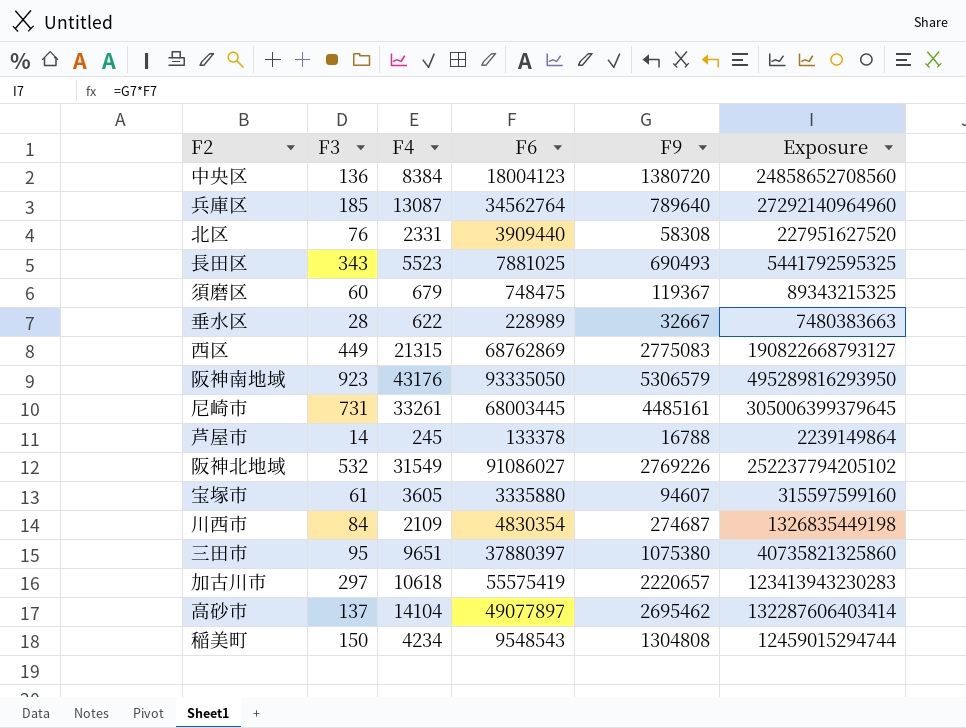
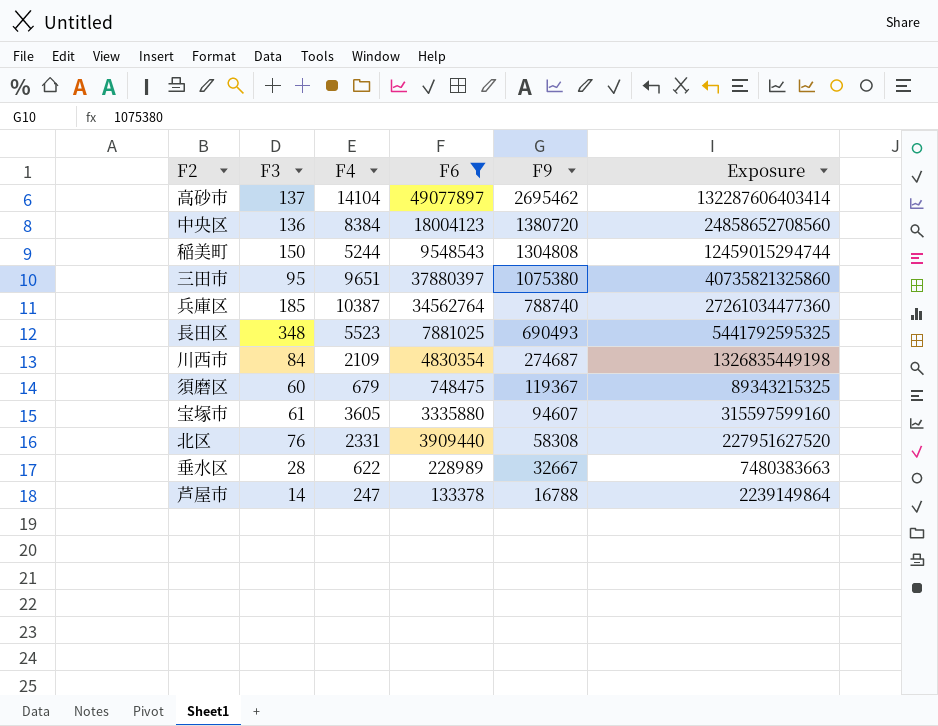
filter: none -> F6 <= 49077897
row order: none -> F9 descending
稲美町 | F4: 4234 -> 5244
兵庫区 | F4: 13087 -> 10387
兵庫区 | F9: 789640 -> 788740
兵庫区 | Exposure: 27292140964960 -> 27261034477360
長田区 | F3: 343 -> 348
芦屋市 | F4: 245 -> 247

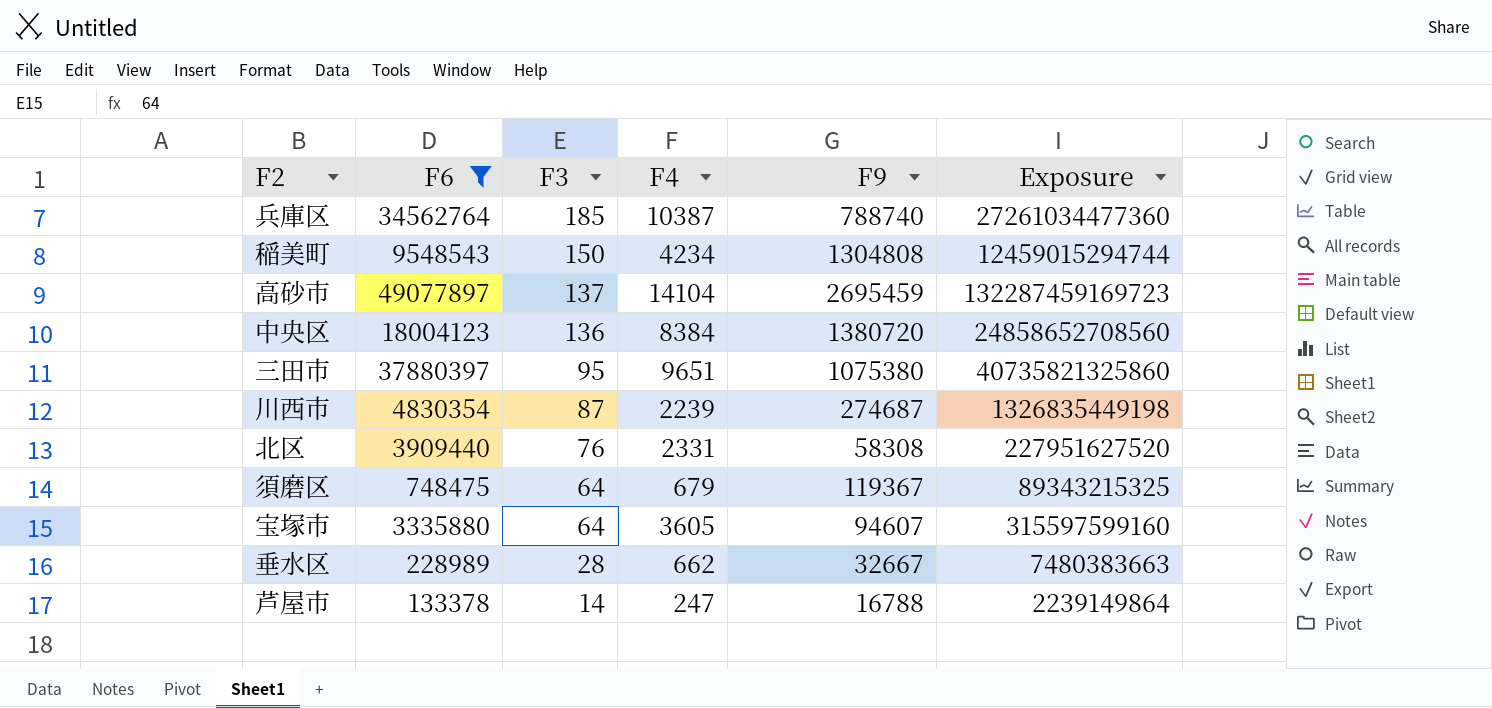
row order: F9 descending -> F3 descending
column F6 | position: 4 -> 2
row 長田区: 348 | 5523 | 7881025 | 690493 | 5441792595325 -> none
稲美町 | F4: 5244 -> 4234
高砂市 | F9: 2695462 -> 2695459
高砂市 | Exposure: 132287606403414 -> 132287459169723
川西市 | F3: 84 -> 87
川西市 | F4: 2109 -> 2239
須磨区 | F3: 60 -> 64
宝塚市 | F3: 61 -> 64
垂水区 | F4: 622 -> 662

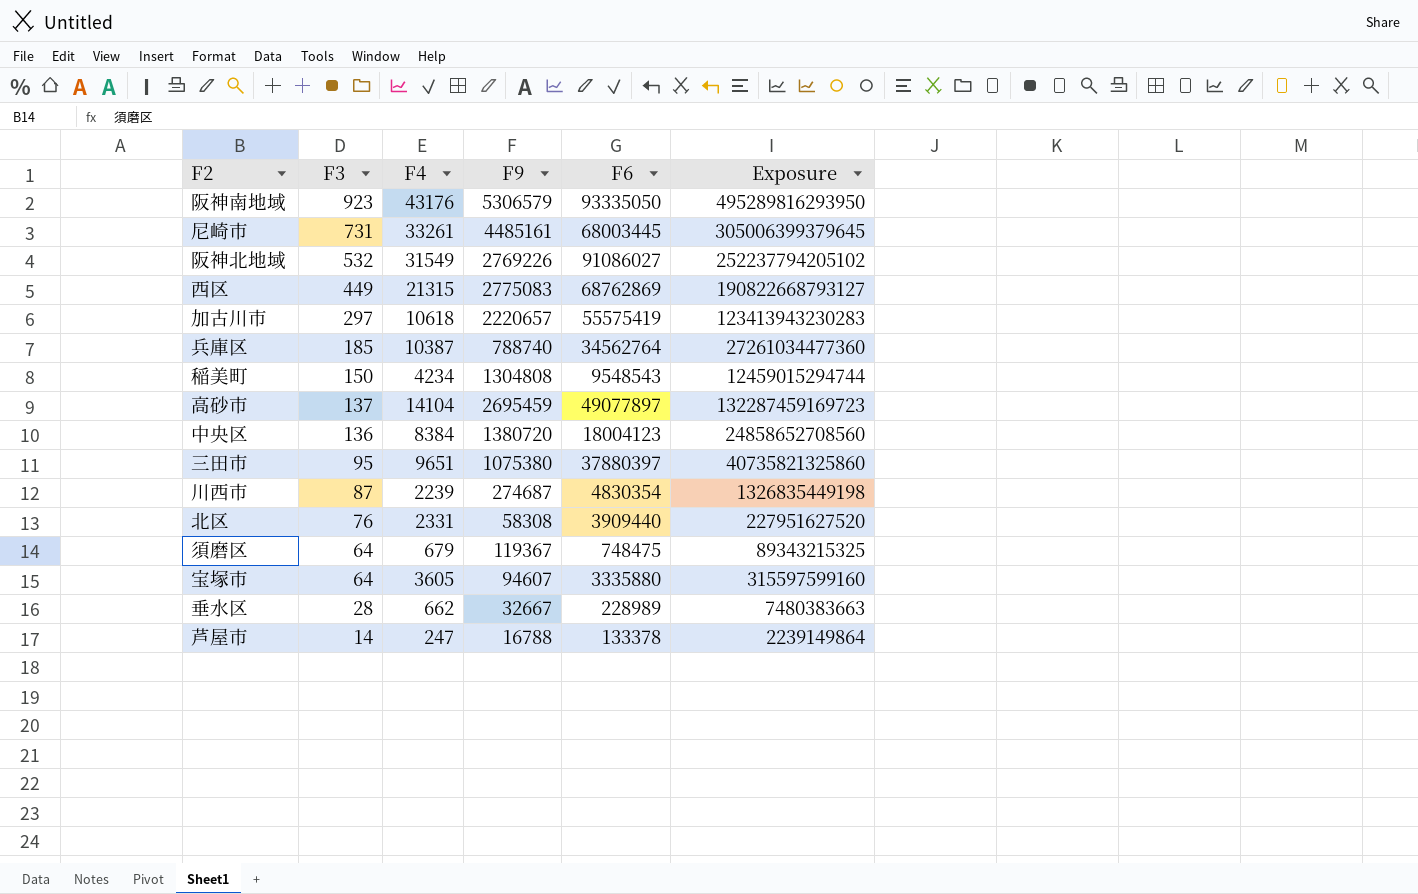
filter: F6 <= 49077897 -> none
column F6 | position: 2 -> 5

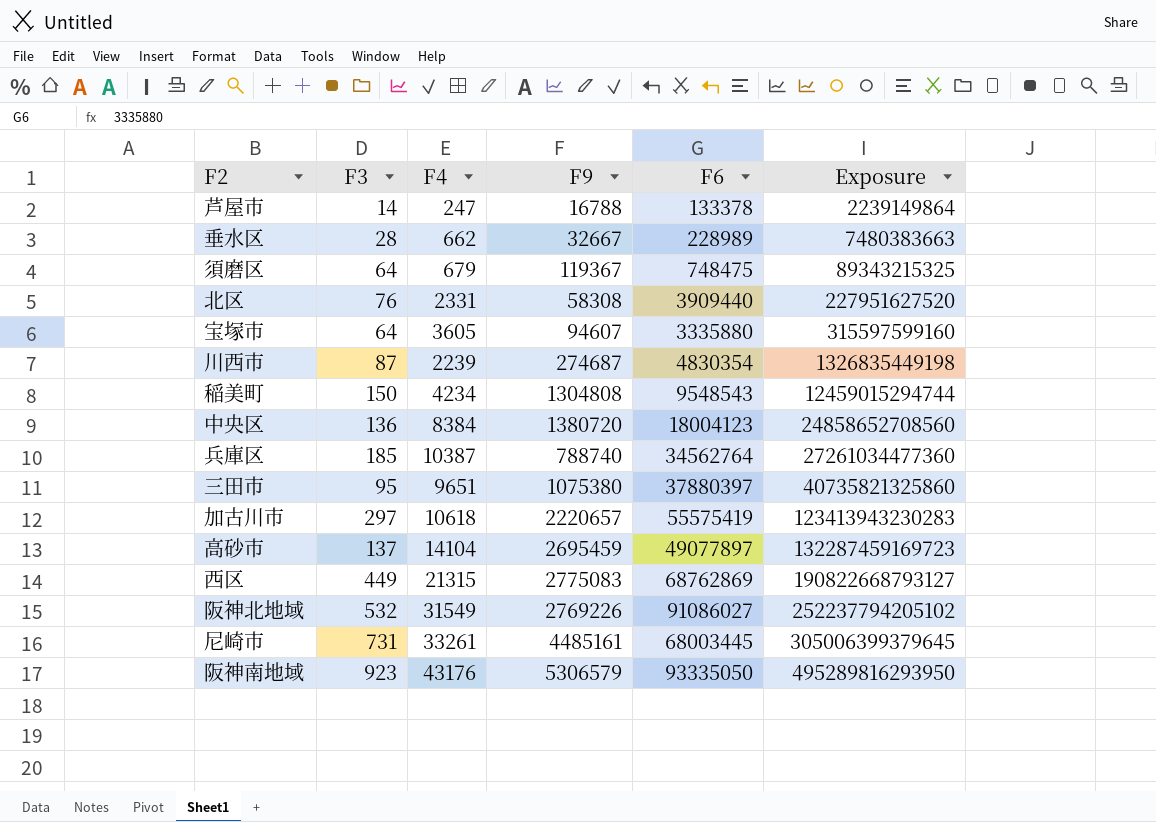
row order: F3 descending -> Exposure ascending

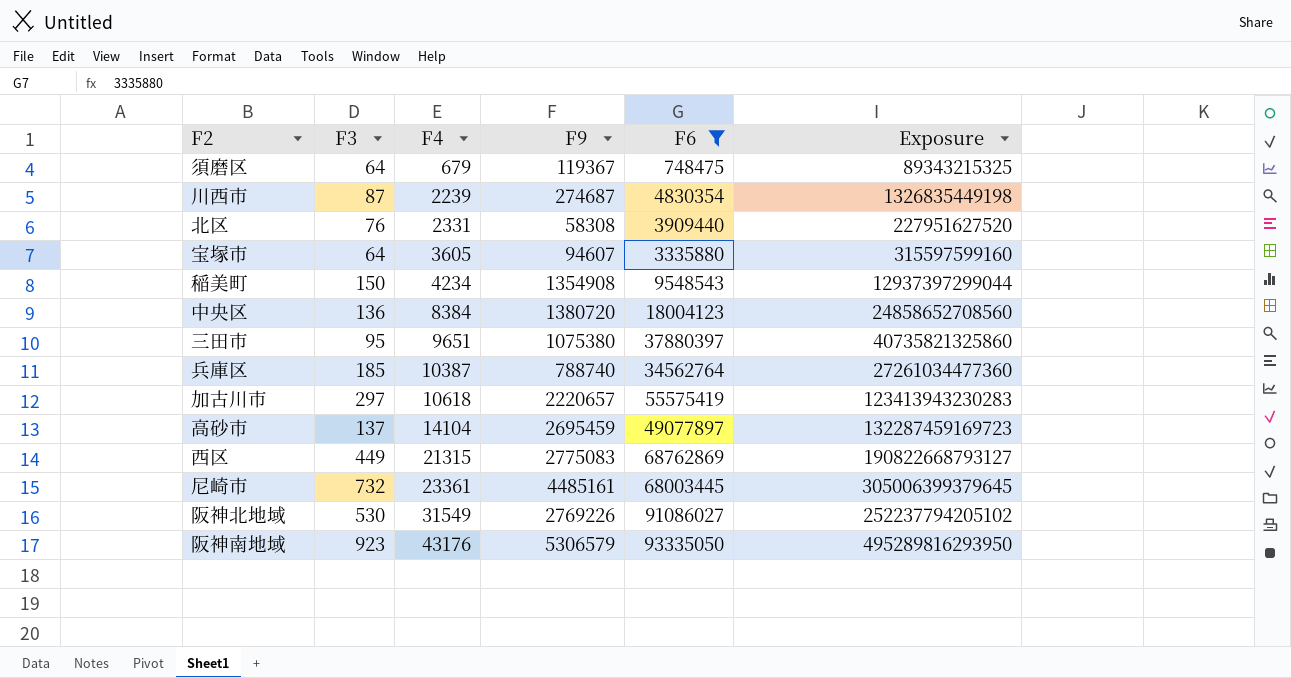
filter: none -> F6 >= 748475
row order: Exposure ascending -> F4 ascending
稲美町 | F9: 1304808 -> 1354908
稲美町 | Exposure: 12459015294744 -> 12937397299044
尼崎市 | F3: 731 -> 732
尼崎市 | F4: 33261 -> 23361
阪神北地域 | F3: 532 -> 530

